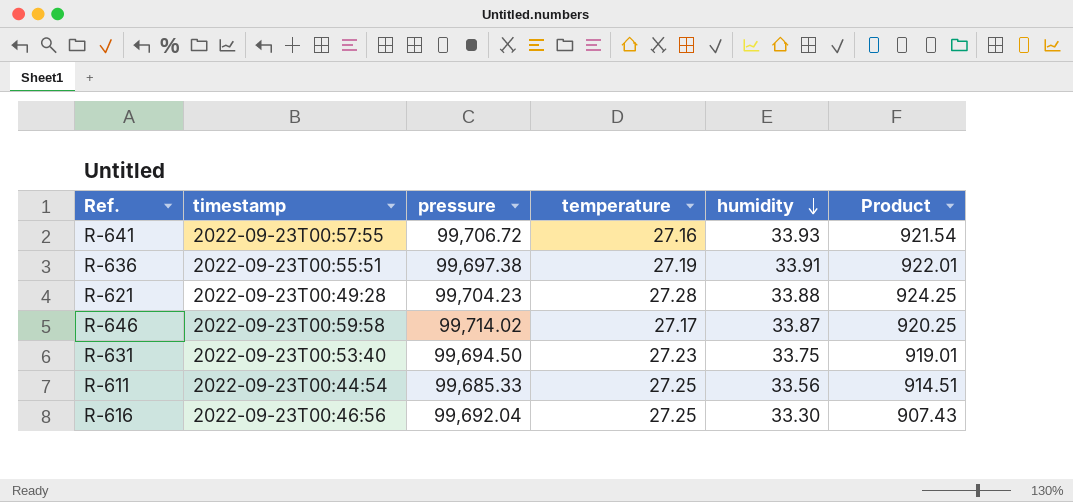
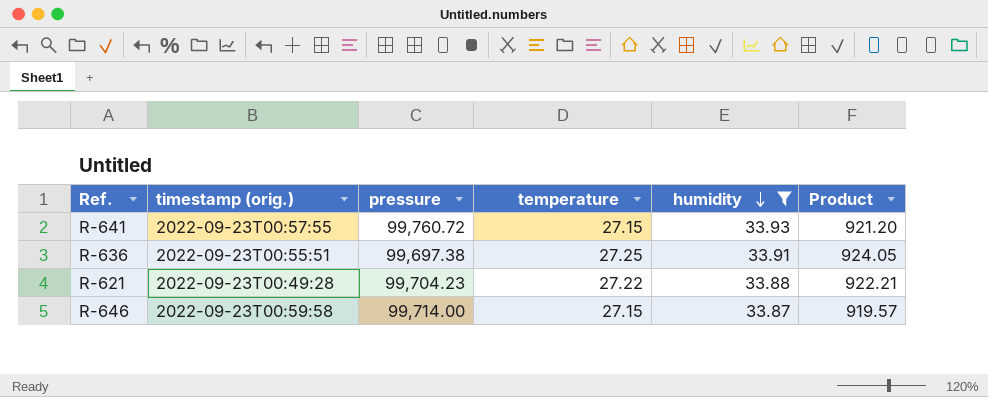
filter: none -> humidity >= 33.87
column name: timestamp -> timestamp (orig.)
R-641 | pressure: 99,706.72 -> 99,760.72
R-641 | temperature: 27.16 -> 27.15
R-641 | Product: 921.54 -> 921.20
R-636 | temperature: 27.19 -> 27.25
R-636 | Product: 922.01 -> 924.05
R-621 | temperature: 27.28 -> 27.22
R-621 | Product: 924.25 -> 922.21
R-646 | pressure: 99,714.02 -> 99,714.00
R-646 | temperature: 27.17 -> 27.15
R-646 | Product: 920.25 -> 919.57

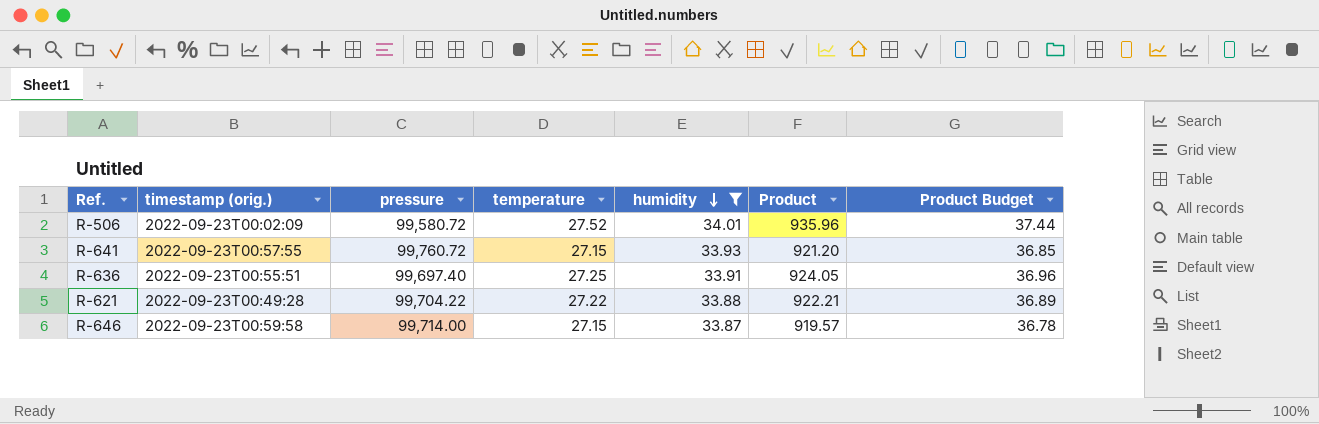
column Product Budget | formula: none -> [Product] * 0.04
row R-506: none -> 2022-09-23T00:02:09 | 99,580.72 | 27.52 | 34.01 | 935.96 | 37.44
R-636 | pressure: 99,697.38 -> 99,697.40
R-621 | pressure: 99,704.23 -> 99,704.22

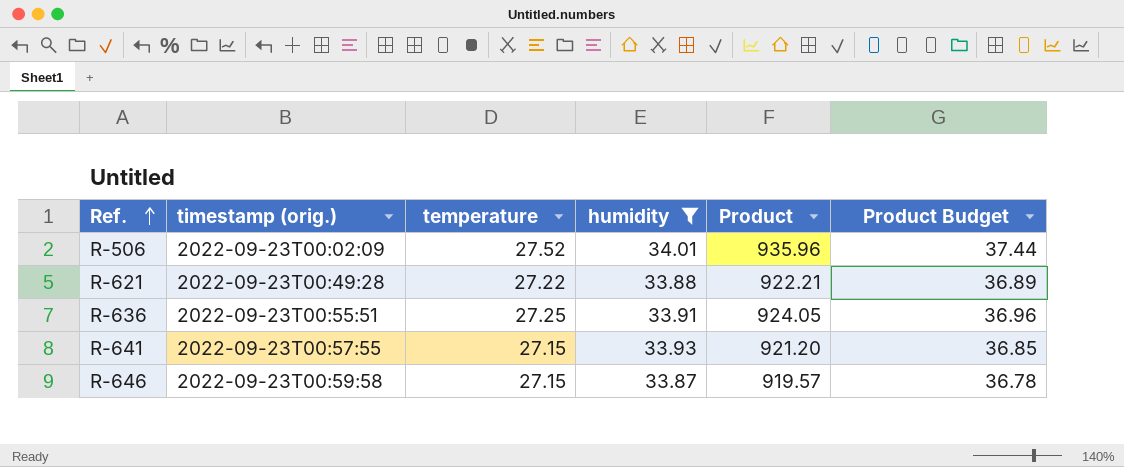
row order: humidity descending -> Ref. ascending
column pressure | position: 3 -> none

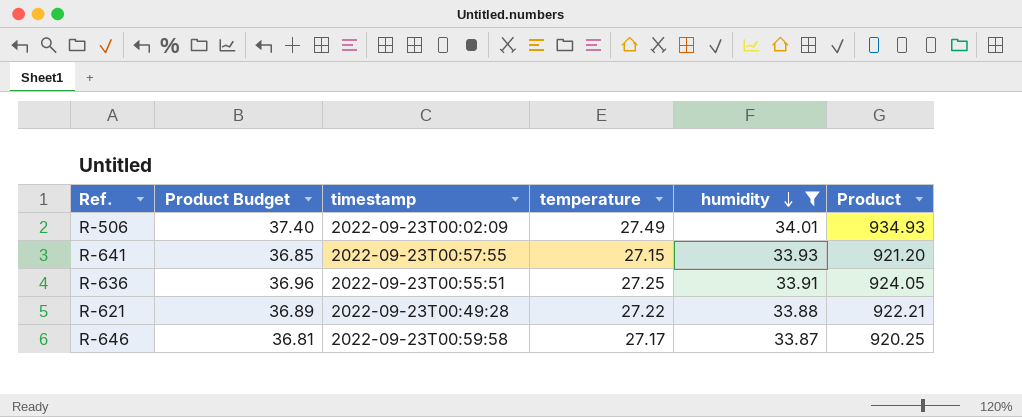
row order: Ref. ascending -> humidity descending
column Product Budget | position: 6 -> 2
column name: timestamp (orig.) -> timestamp
R-506 | Product Budget: 37.44 -> 37.40
R-506 | temperature: 27.52 -> 27.49
R-506 | Product: 935.96 -> 934.93
R-646 | Product Budget: 36.78 -> 36.81
R-646 | temperature: 27.15 -> 27.17
R-646 | Product: 919.57 -> 920.25

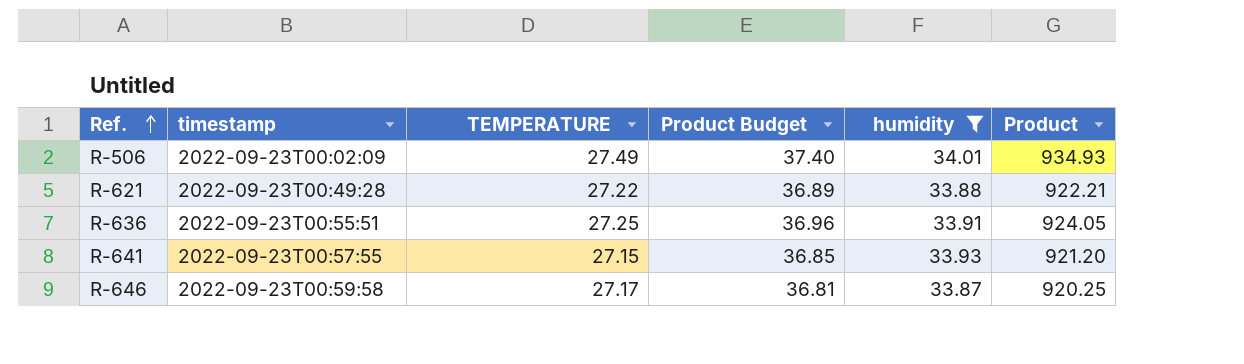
row order: humidity descending -> Ref. ascending
column name: temperature -> TEMPERATURE
column Product Budget | position: 2 -> 4

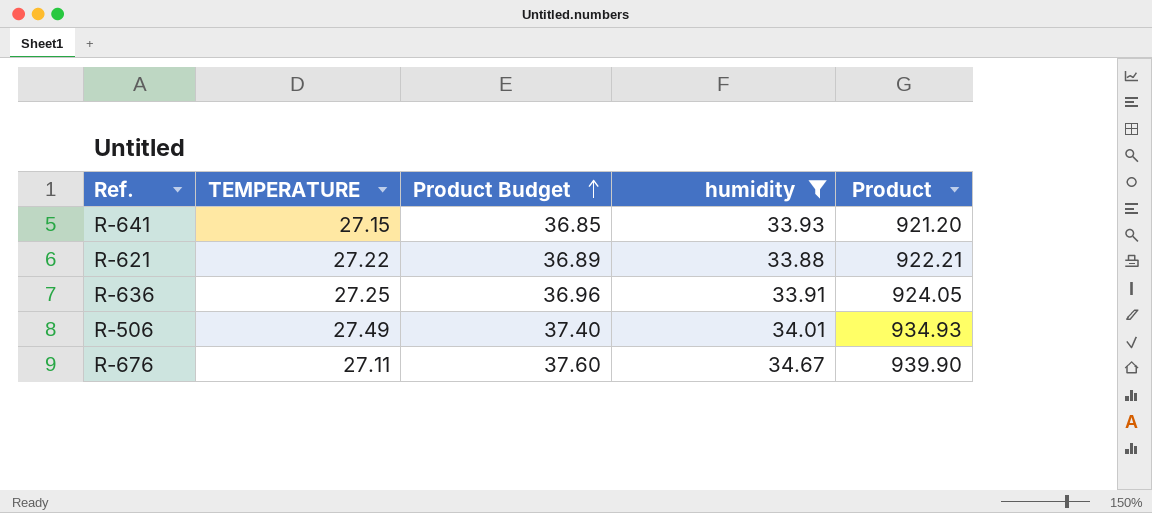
row order: Ref. ascending -> Product Budget ascending
column timestamp | position: 2 -> none
row R-646: 2022-09-23T00:59:58 | 27.17 | 36.81 | 33.87 | 920.25 -> none
row R-676: none -> 27.11 | 37.60 | 34.67 | 939.90

